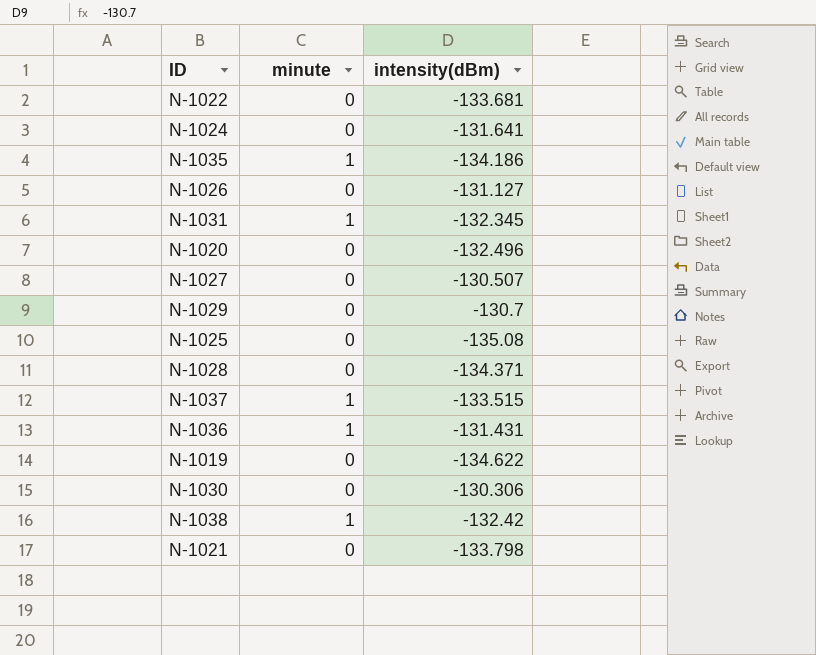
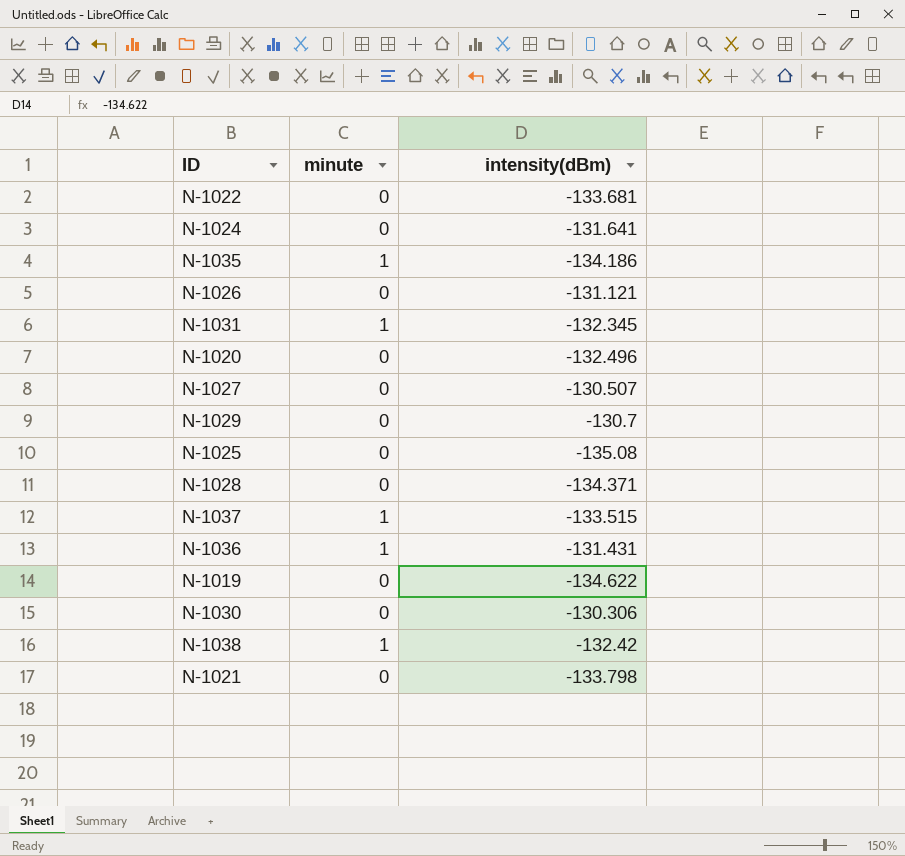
N-1026 | intensity(dBm): -131.127 -> -131.121

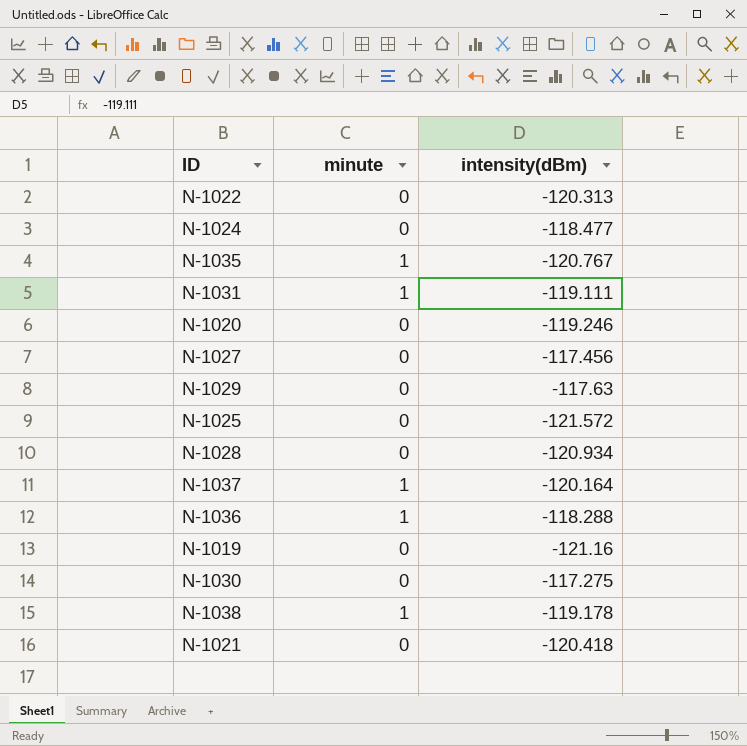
row N-1026: 0 | -131.121 -> none
N-1022 | intensity(dBm): -133.681 -> -120.313
N-1024 | intensity(dBm): -131.641 -> -118.477
N-1035 | intensity(dBm): -134.186 -> -120.767
N-1031 | intensity(dBm): -132.345 -> -119.111
N-1020 | intensity(dBm): -132.496 -> -119.246
N-1027 | intensity(dBm): -130.507 -> -117.456
N-1029 | intensity(dBm): -130.7 -> -117.63
N-1025 | intensity(dBm): -135.08 -> -121.572
N-1028 | intensity(dBm): -134.371 -> -120.934
N-1037 | intensity(dBm): -133.515 -> -120.164
N-1036 | intensity(dBm): -131.431 -> -118.288
N-1019 | intensity(dBm): -134.622 -> -121.16
N-1030 | intensity(dBm): -130.306 -> -117.275
N-1038 | intensity(dBm): -132.42 -> -119.178
N-1021 | intensity(dBm): -133.798 -> -120.418

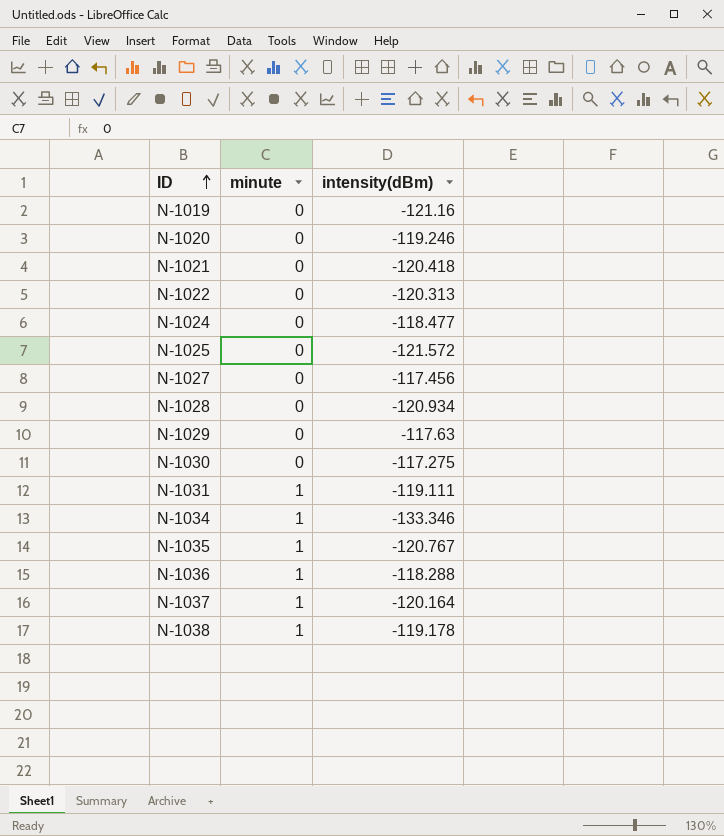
row order: none -> ID ascending
row N-1034: none -> 1 | -133.346

